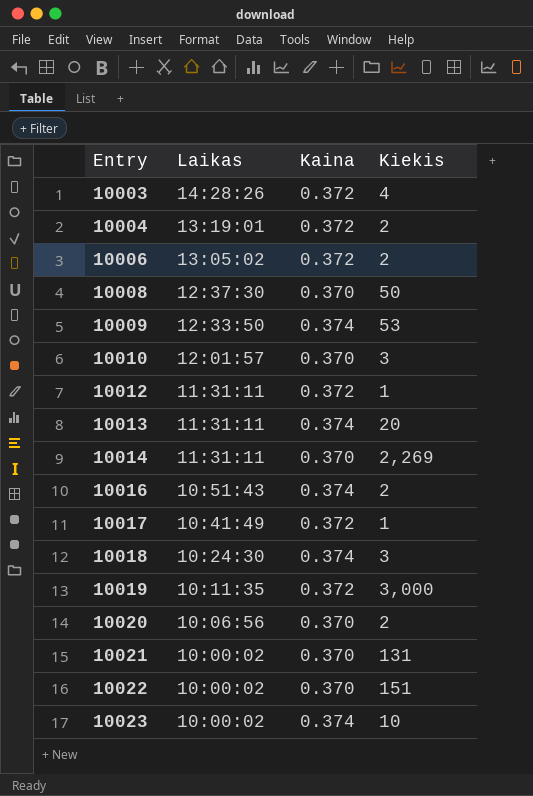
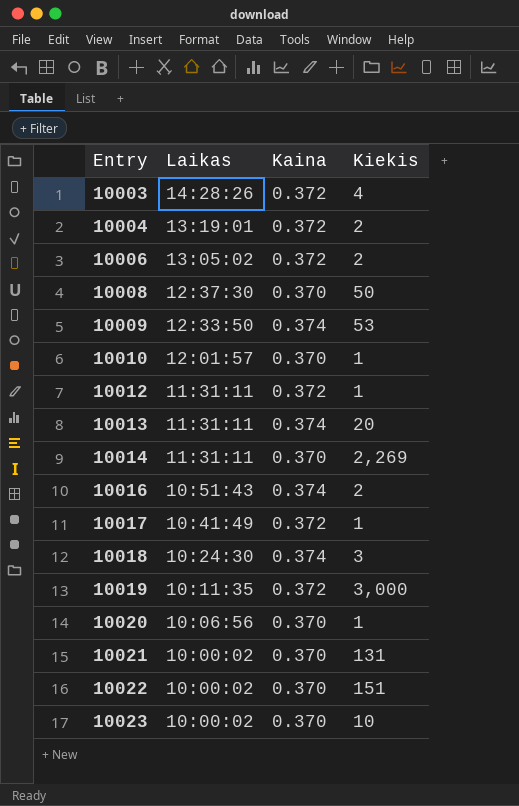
10010 | Kiekis: 3 -> 1
10020 | Kiekis: 2 -> 1
10023 | Kaina: 0.374 -> 0.370

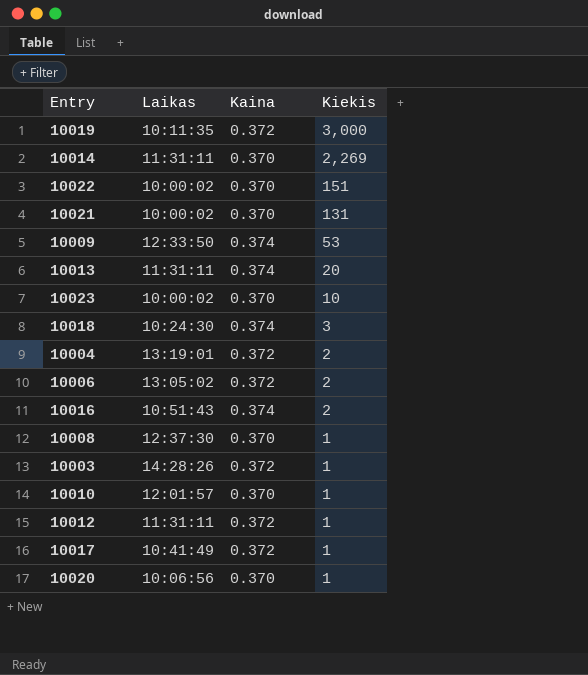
row order: Entry ascending -> Kiekis descending
10008 | Kiekis: 50 -> 1
10003 | Kiekis: 4 -> 1

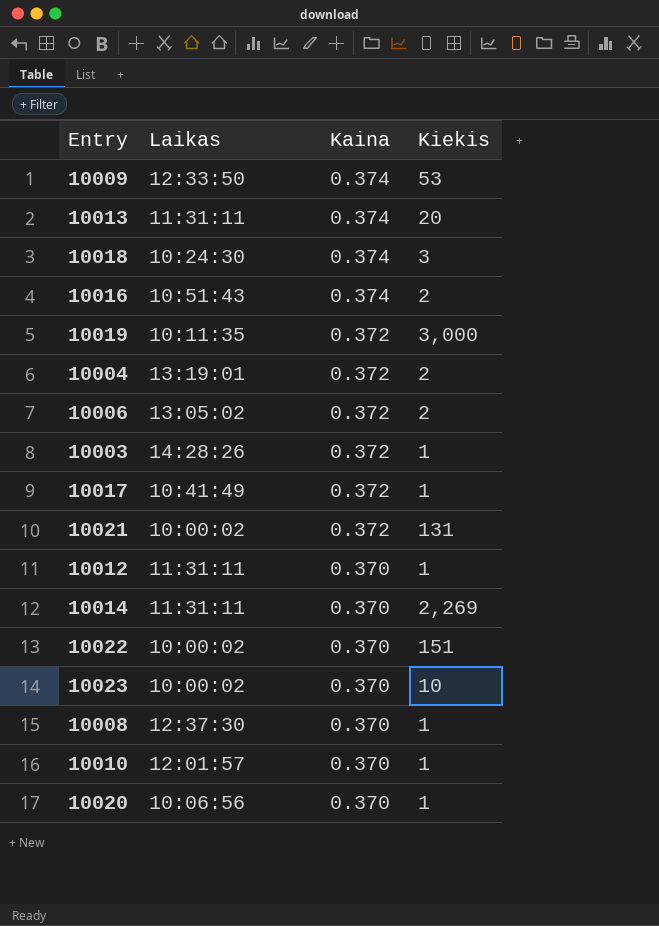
row order: Kiekis descending -> Kaina descending
10021 | Kaina: 0.370 -> 0.372
10012 | Kaina: 0.372 -> 0.370

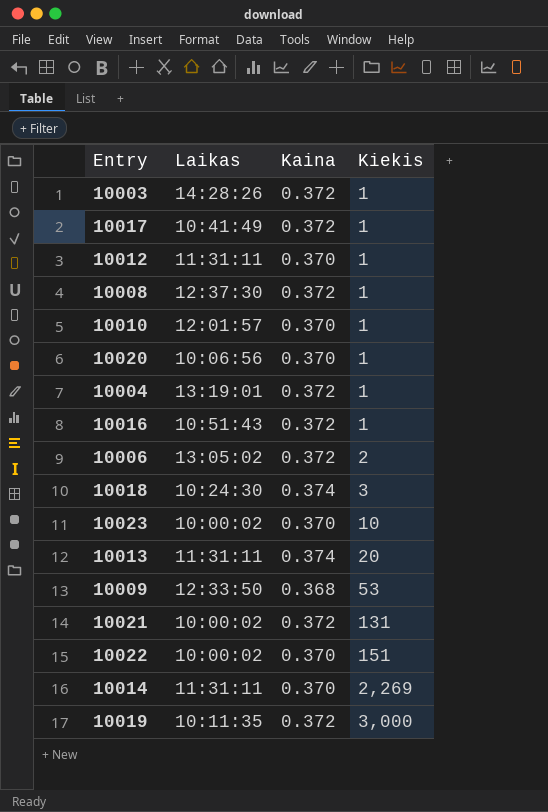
row order: Kaina descending -> Kiekis ascending
10008 | Kaina: 0.370 -> 0.372
10004 | Kiekis: 2 -> 1
10016 | Kaina: 0.374 -> 0.372
10016 | Kiekis: 2 -> 1
10009 | Kaina: 0.374 -> 0.368

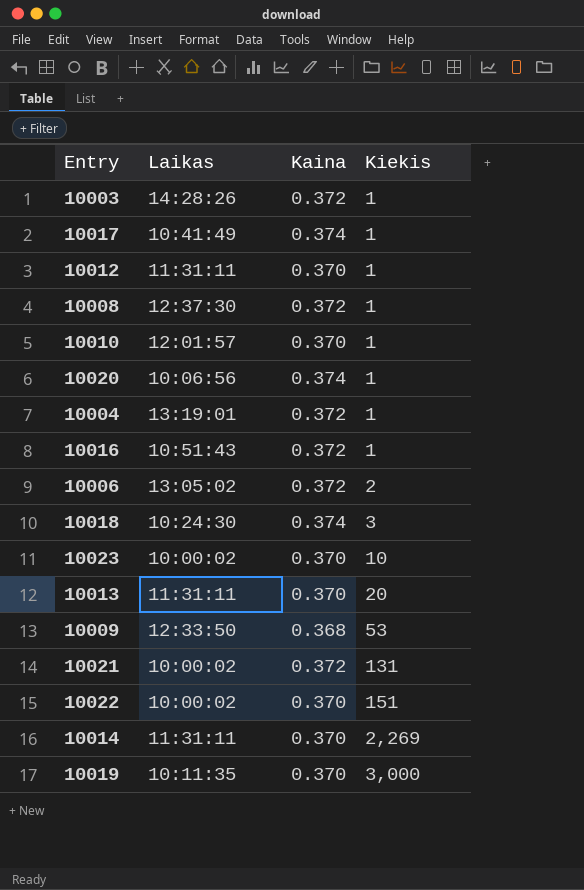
10017 | Kaina: 0.372 -> 0.374
10020 | Kaina: 0.370 -> 0.374
10013 | Kaina: 0.374 -> 0.370
10019 | Kaina: 0.372 -> 0.370

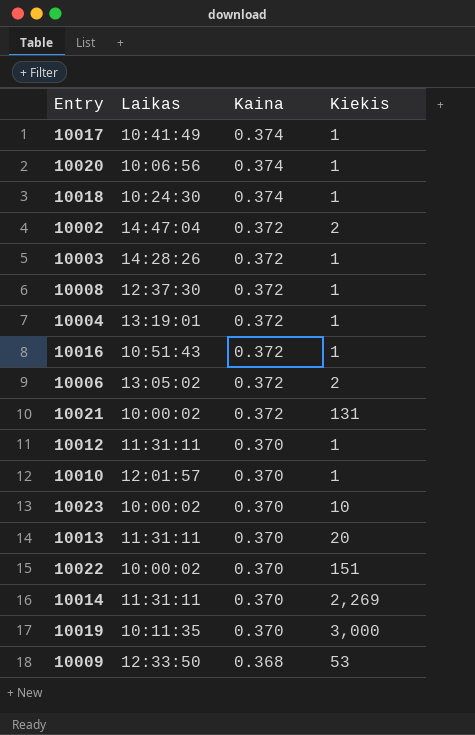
row order: Kiekis ascending -> Kaina descending
10018 | Kiekis: 3 -> 1
row 10002: none -> 14:47:04 | 0.372 | 2

